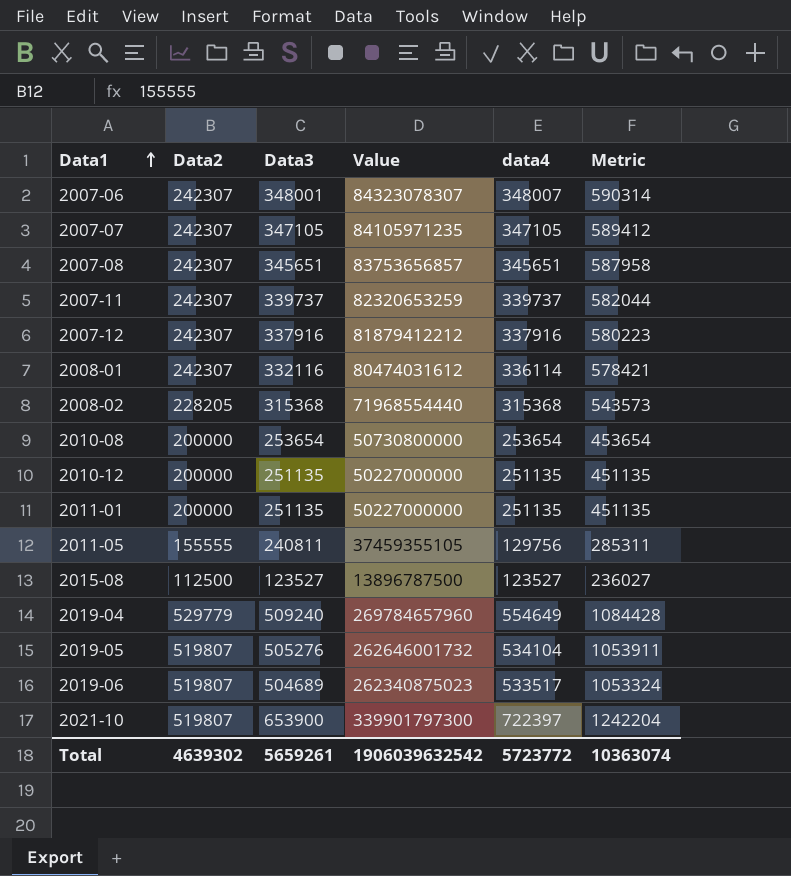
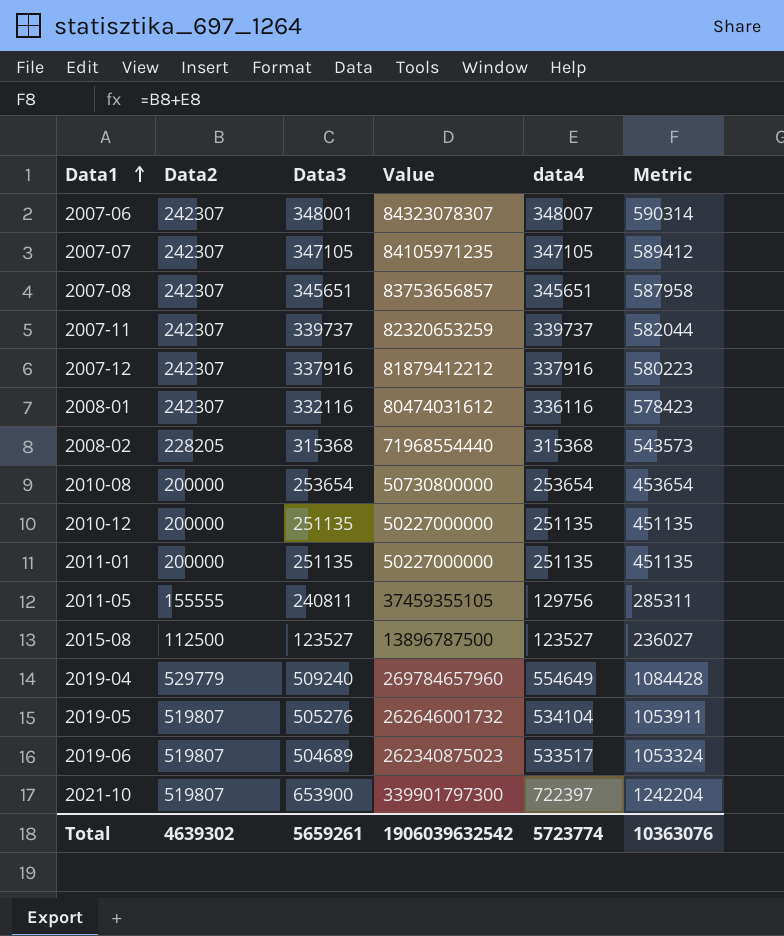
2008-01 | data4: 336114 -> 336116
2008-01 | Metric: 578421 -> 578423
Total | data4: 5723772 -> 5723774
Total | Metric: 10363074 -> 10363076

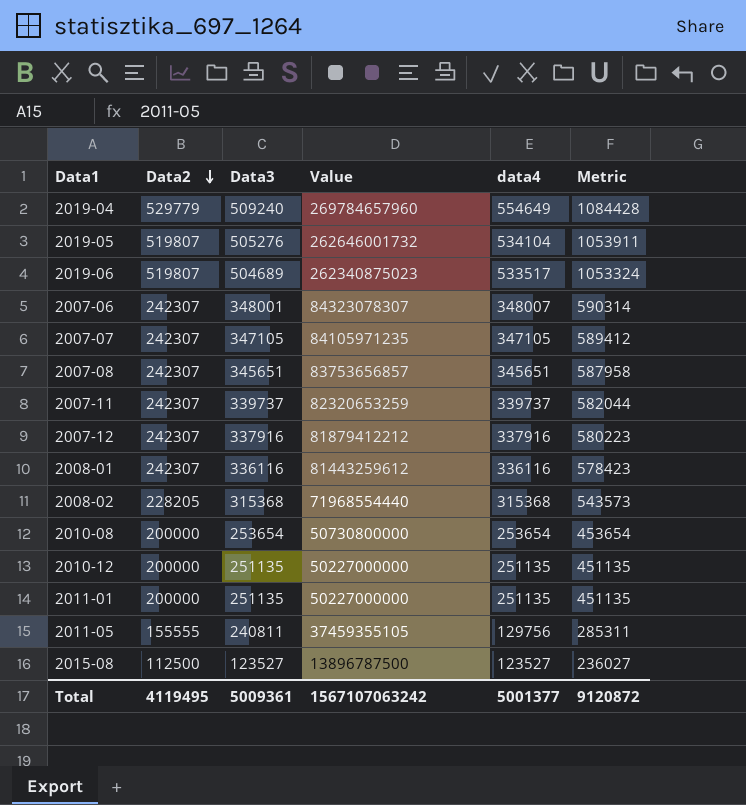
row order: Data1 ascending -> Data2 descending
row 2021-10: 519807 | 653900 | 339901797300 | 722397 | 1242204 -> none
2008-01 | Data3: 332116 -> 336116
2008-01 | Value: 80474031612 -> 81443259612
Total | Data2: 4639302 -> 4119495
Total | Data3: 5659261 -> 5009361
Total | Value: 1906039632542 -> 1567107063242
Total | data4: 5723774 -> 5001377
Total | Metric: 10363076 -> 9120872

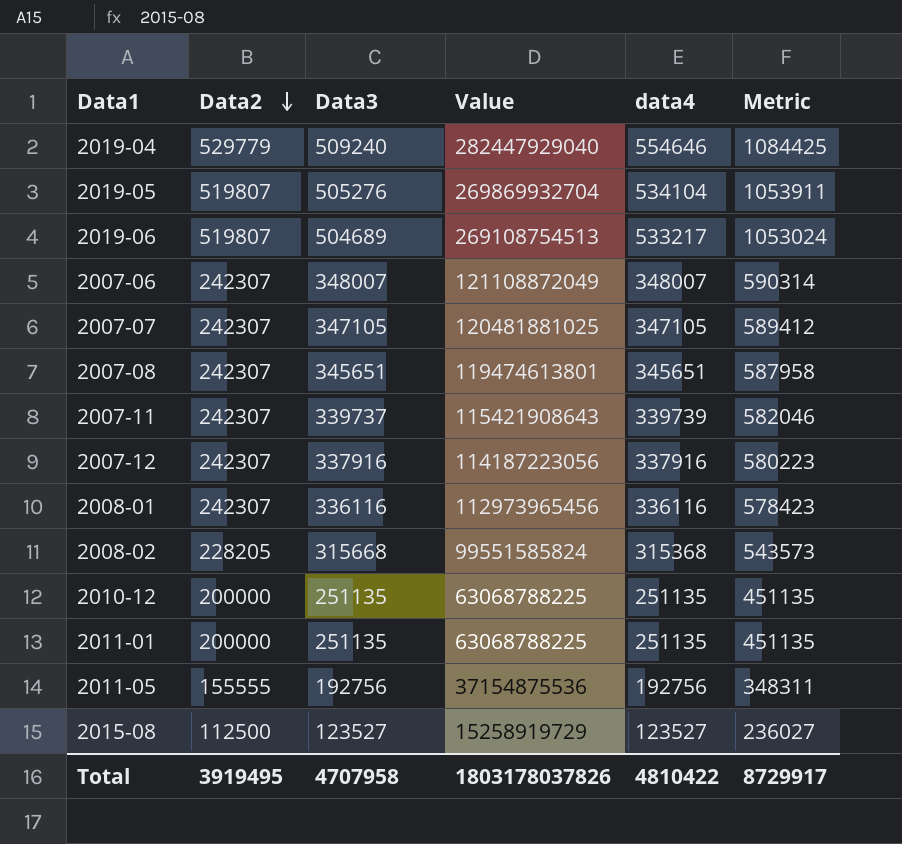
column Value | formula: [Data2] * [Data3] -> [Data3] * [data4]
row 2010-08: 200000 | 253654 | 50730800000 | 253654 | 453654 -> none
2019-04 | data4: 554649 -> 554646
2019-04 | Metric: 1084428 -> 1084425
2019-06 | data4: 533517 -> 533217
2019-06 | Metric: 1053324 -> 1053024
2007-06 | Data3: 348001 -> 348007
2007-11 | data4: 339737 -> 339739
2007-11 | Metric: 582044 -> 582046
2008-02 | Data3: 315368 -> 315668
2011-05 | Data3: 240811 -> 192756
2011-05 | data4: 129756 -> 192756
2011-05 | Metric: 285311 -> 348311
Total | Data2: 4119495 -> 3919495
Total | Data3: 5009361 -> 4707958
Total | Value: 1567107063242 -> 1803178037826
Total | data4: 5001377 -> 4810422
Total | Metric: 9120872 -> 8729917

